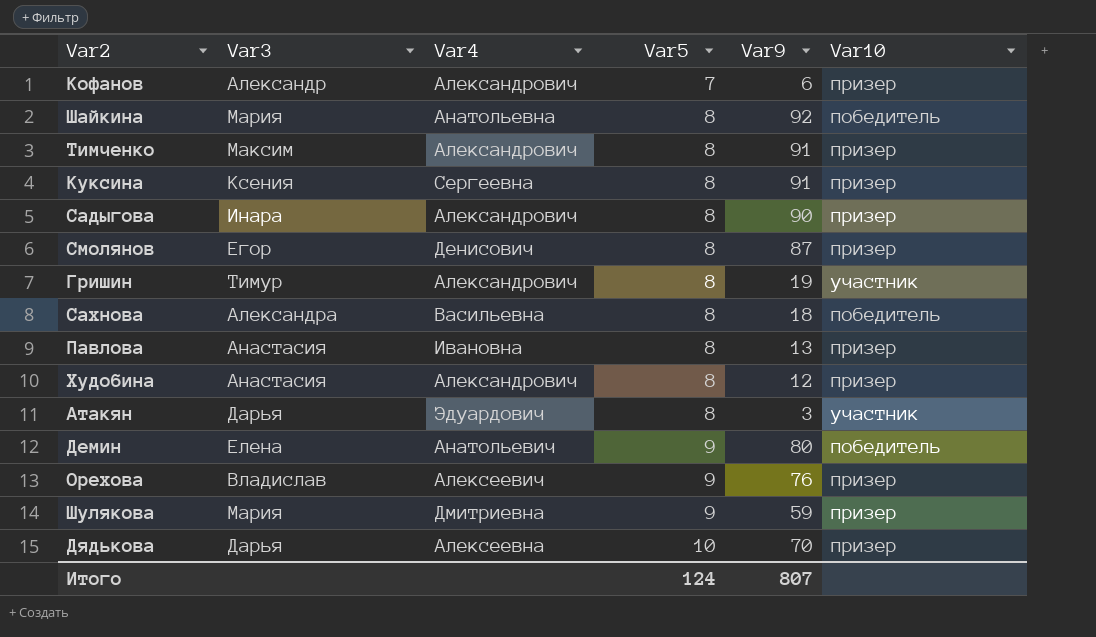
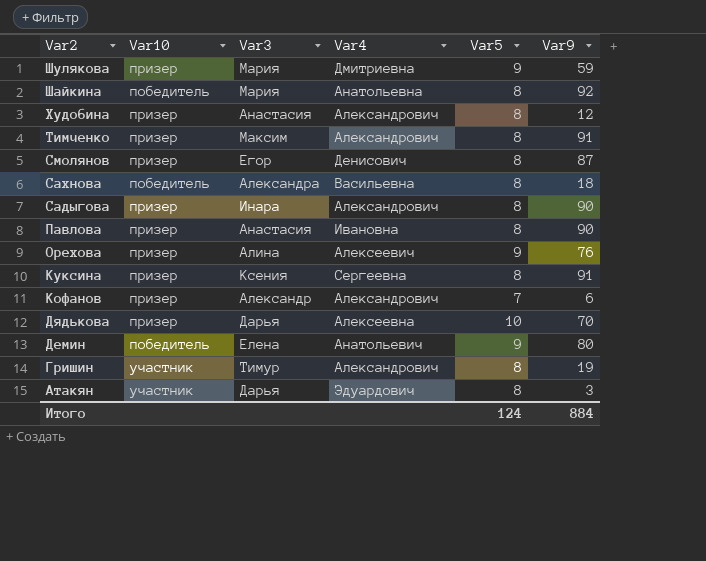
row order: Var5 ascending -> Var2 descending
column Var10 | position: 6 -> 2
Павлова | Var9: 13 -> 90
Орехова | Var3: Владислав -> Алина
Итого | Var9: 807 -> 884

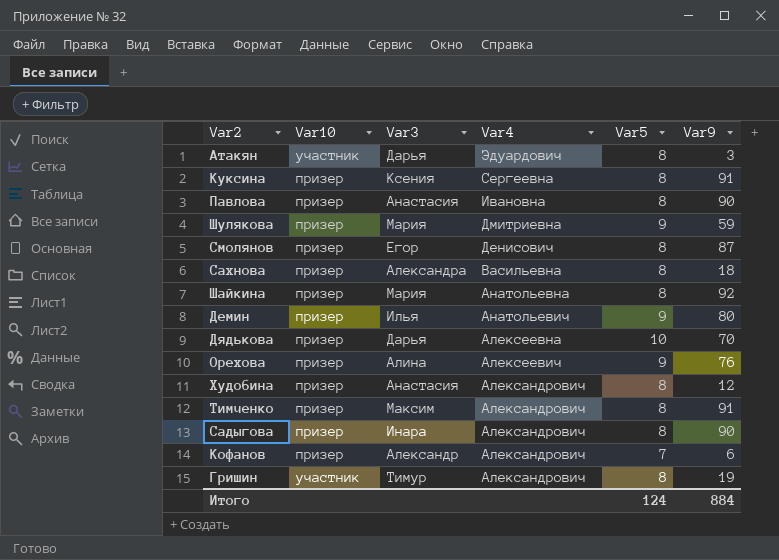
row order: Var2 descending -> Var4 descending
Сахнова | Var10: победитель -> призер
Шайкина | Var10: победитель -> призер
Демин | Var10: победитель -> призер
Демин | Var3: Елена -> Илья

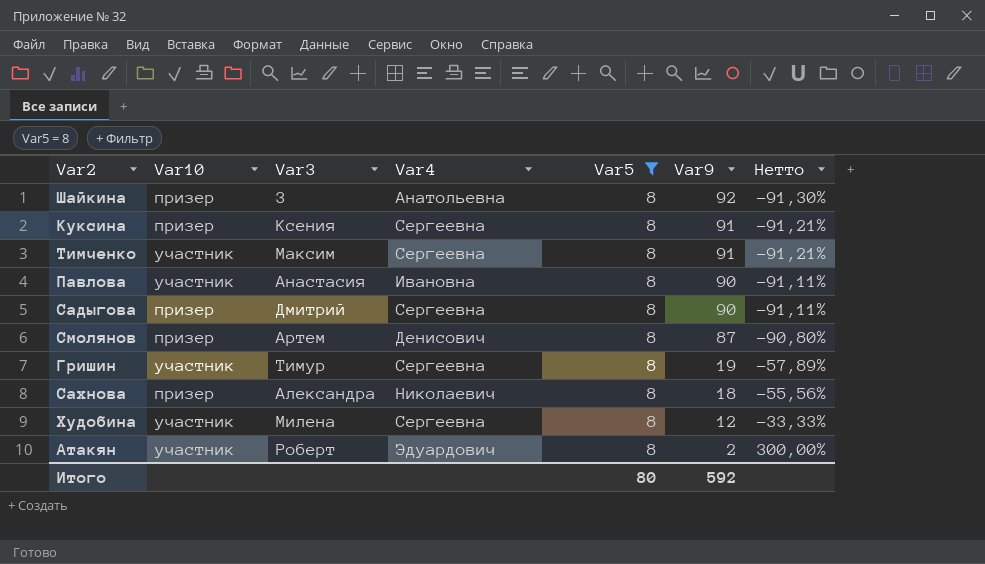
filter: none -> Var5 = 8
row order: Var4 descending -> Var9 descending
column Нетто | formula: none -> ([Var5] - [Var9]) / [Var9]
Шайкина | Var3: Мария -> 3
Тимченко | Var10: призер -> участник
Тимченко | Var4: Александрович -> Сергеевна
Павлова | Var10: призер -> участник
Садыгова | Var3: Инара -> Дмитрий
Садыгова | Var4: Александрович -> Сергеевна
Смолянов | Var3: Егор -> Артем
Гришин | Var4: Александрович -> Сергеевна
Сахнова | Var4: Васильевна -> Николаевич
Худобина | Var10: призер -> участник
Худобина | Var3: Анастасия -> Милена
Худобина | Var4: Александрович -> Сергеевна
Атакян | Var3: Дарья -> Роберт
Атакян | Var9: 3 -> 2
Итого | Var5: 124 -> 80
Итого | Var9: 884 -> 592

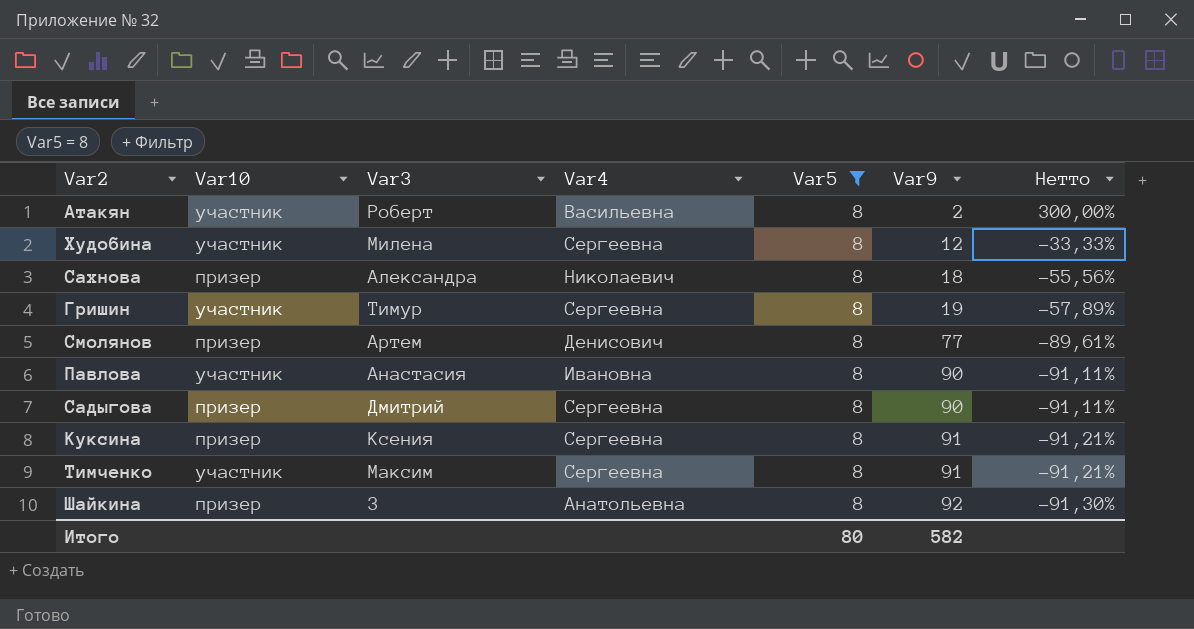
row order: Var9 descending -> Var9 ascending
Атакян | Var4: Эдуардович -> Васильевна
Смолянов | Var9: 87 -> 77
Смолянов | Нетто: -90,80% -> -89,61%
Итого | Var9: 592 -> 582

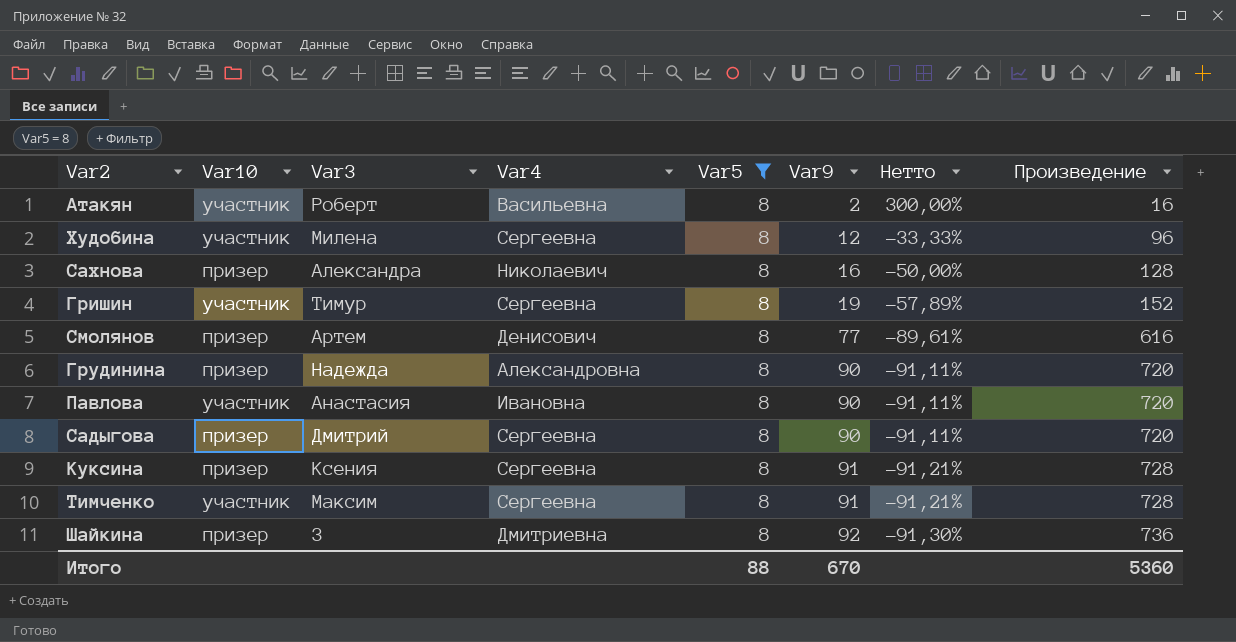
column Произведение | formula: none -> [Var5] * [Var9]
Сахнова | Var9: 18 -> 16
Сахнова | Нетто: -55,56% -> -50,00%
row Грудинина: none -> призер | Надежда | Александровна | 8 | 90 | -91,11% | 720
Шайкина | Var4: Анатольевна -> Дмитриевна
Итого | Var5: 80 -> 88
Итого | Var9: 582 -> 670

